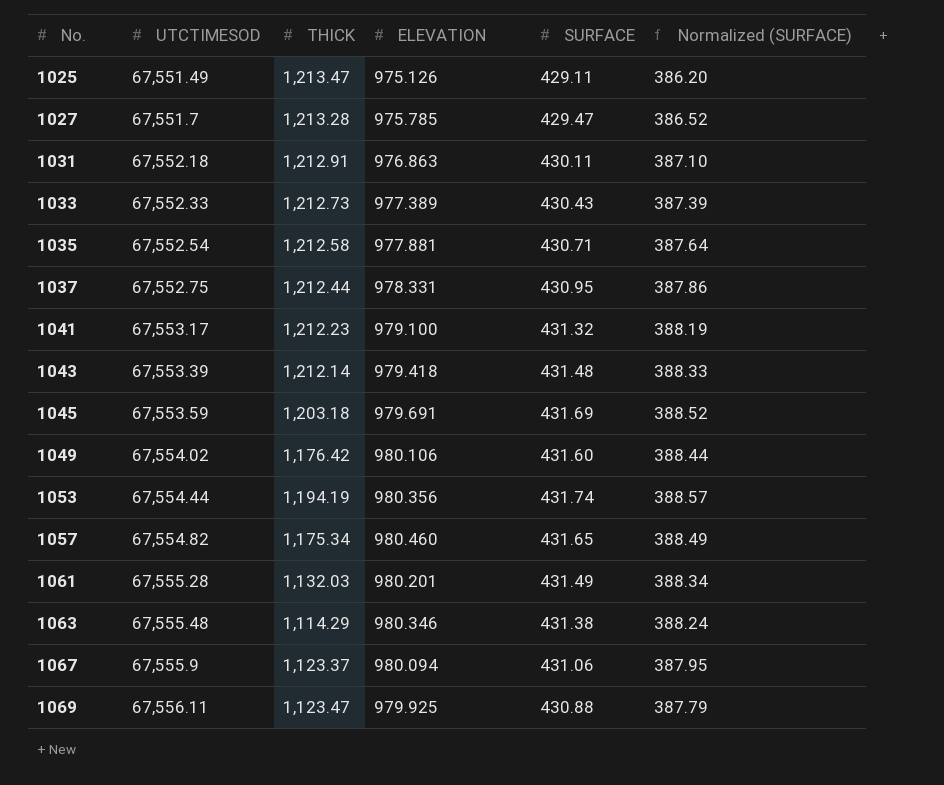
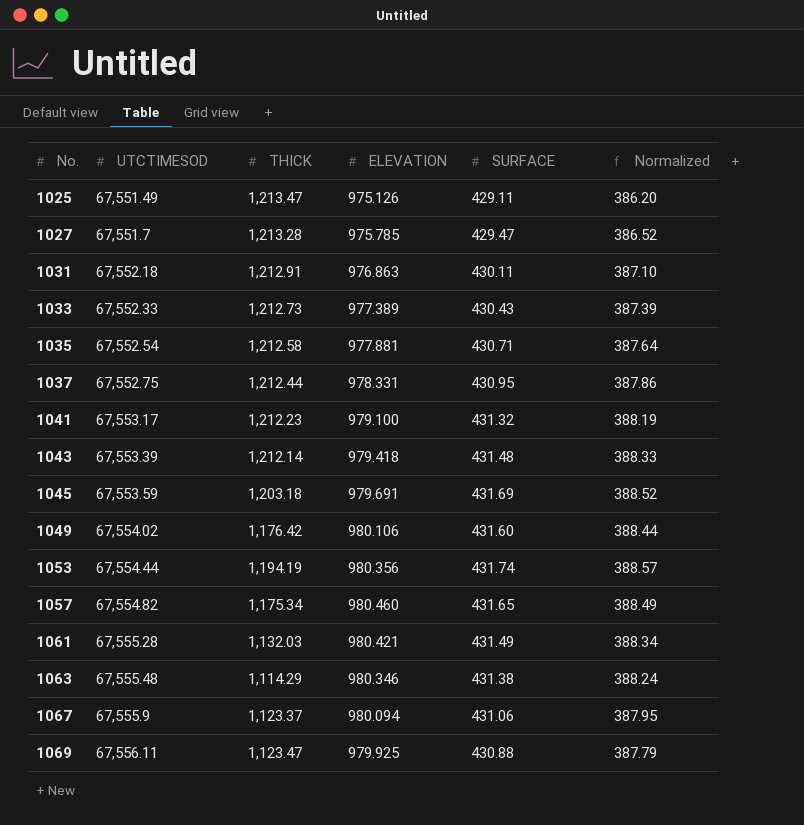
column name: Normalized (SURFACE) -> Normalized
1061 | ELEVATION: 980.201 -> 980.421

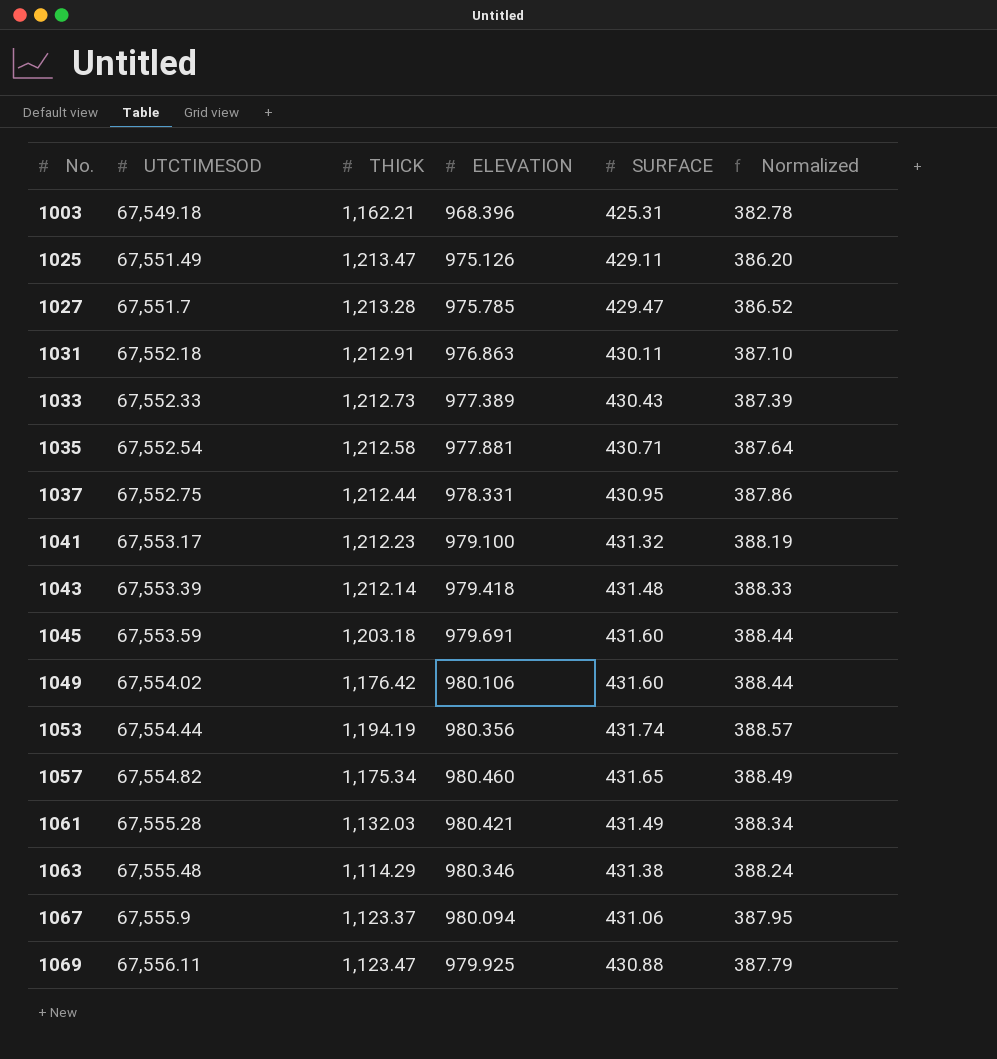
row 1003: none -> 67,549.18 | 1,162.21 | 968.396 | 425.31 | 382.78
1045 | SURFACE: 431.69 -> 431.60
1045 | Normalized: 388.52 -> 388.44

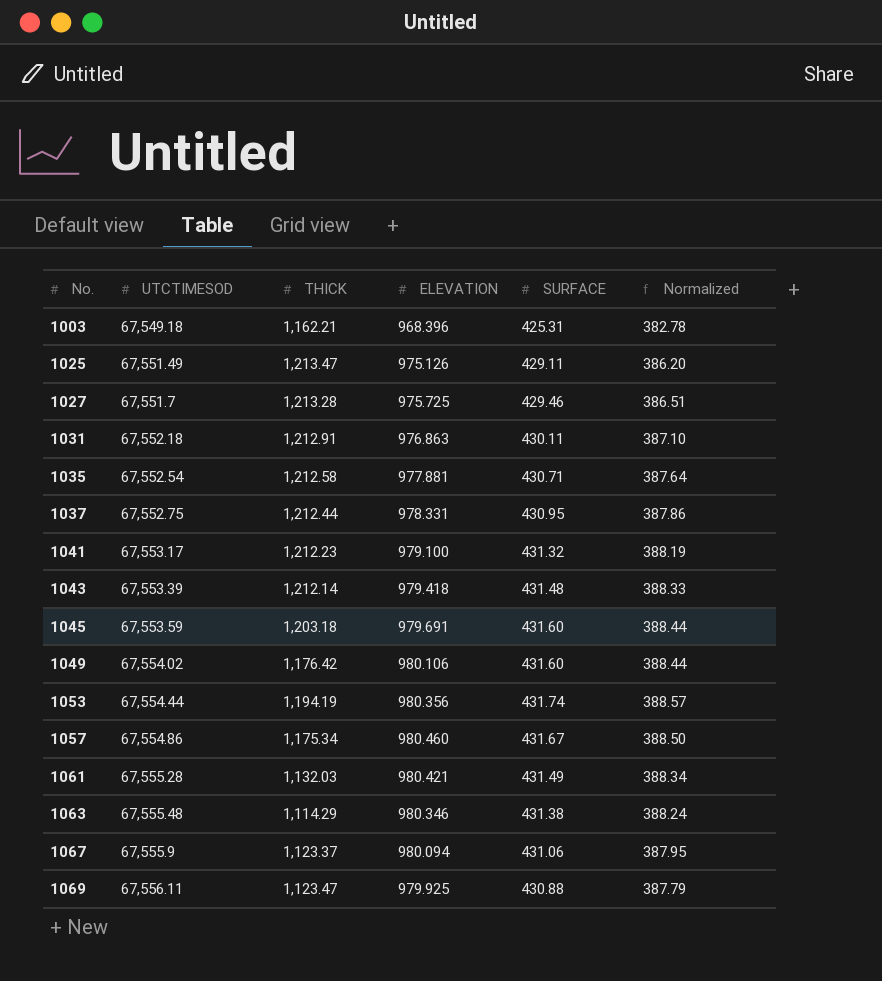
row 1033: 67,552.33 | 1,212.73 | 977.389 | 430.43 | 387.39 -> none
1027 | ELEVATION: 975.785 -> 975.725
1027 | SURFACE: 429.47 -> 429.46
1027 | Normalized: 386.52 -> 386.51
1057 | UTCTIMESOD: 67,554.82 -> 67,554.86
1057 | SURFACE: 431.65 -> 431.67
1057 | Normalized: 388.49 -> 388.50

